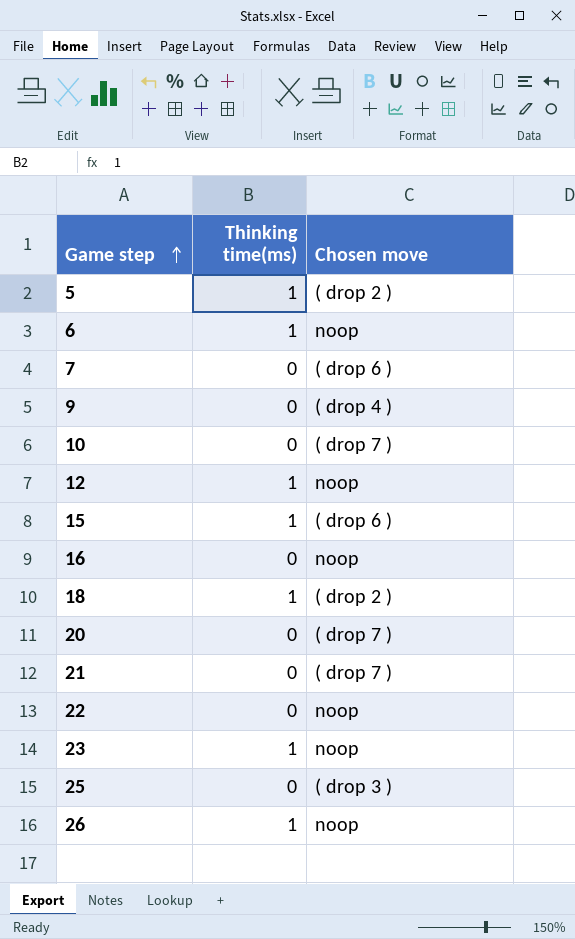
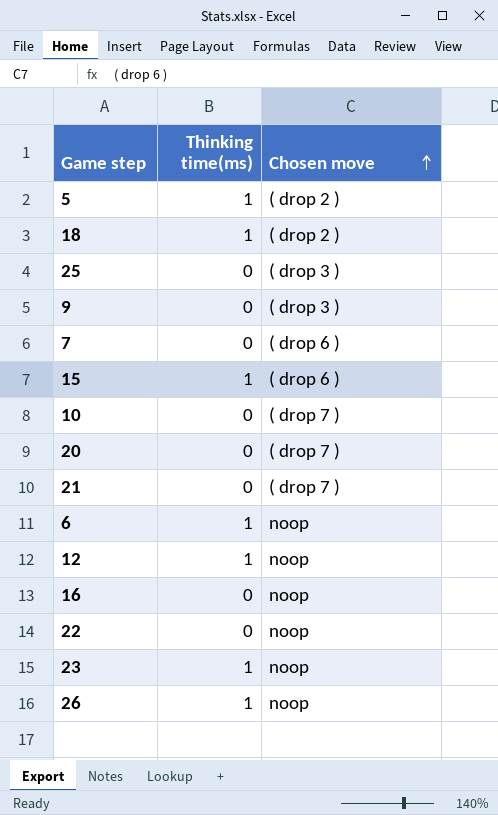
row order: Game step ascending -> Chosen move ascending
9 | Chosen move: ( drop 4 ) -> ( drop 3 )

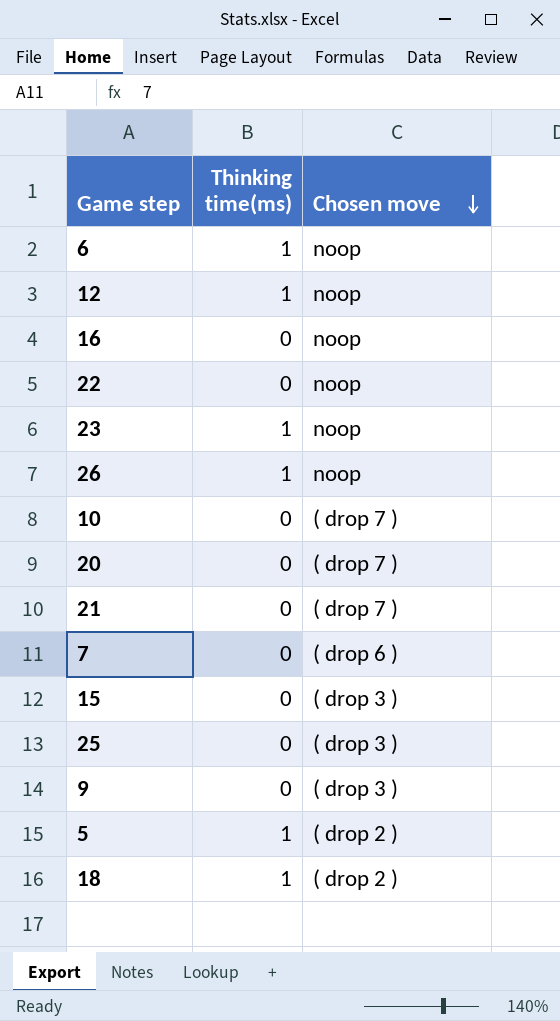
row order: Chosen move ascending -> Chosen move descending
15 | Thinking time(ms): 1 -> 0
15 | Chosen move: ( drop 6 ) -> ( drop 3 )

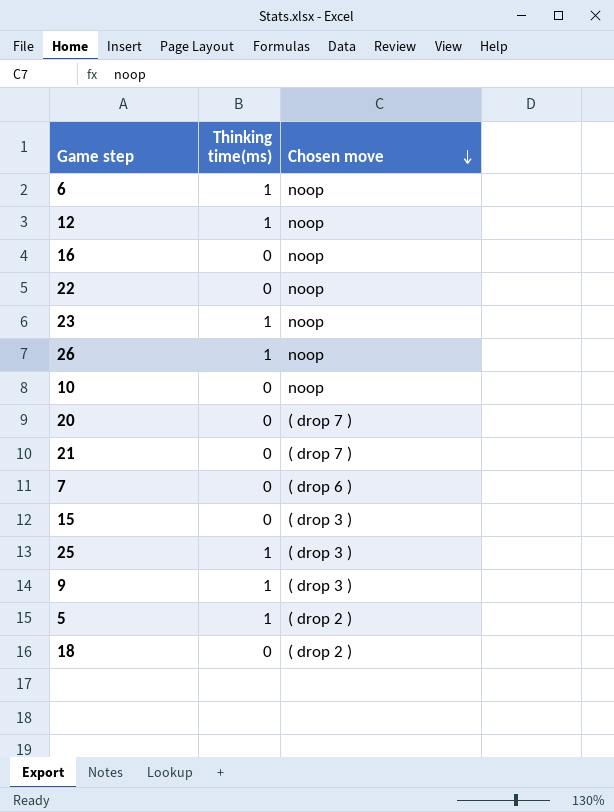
10 | Chosen move: ( drop 7 ) -> noop
25 | Thinking time(ms): 0 -> 1
9 | Thinking time(ms): 0 -> 1
18 | Thinking time(ms): 1 -> 0

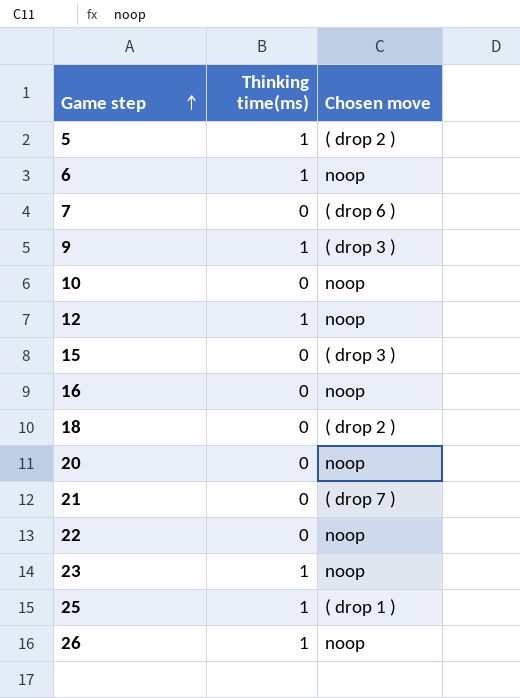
row order: Chosen move descending -> Game step ascending
20 | Chosen move: ( drop 7 ) -> noop
25 | Chosen move: ( drop 3 ) -> ( drop 1 )

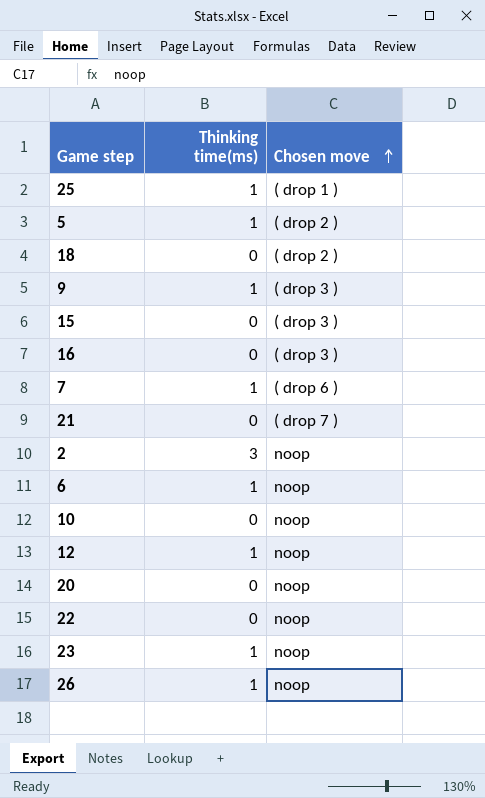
row order: Game step ascending -> Chosen move ascending
16 | Chosen move: noop -> ( drop 3 )
7 | Thinking time(ms): 0 -> 1
row 2: none -> 3 | noop

